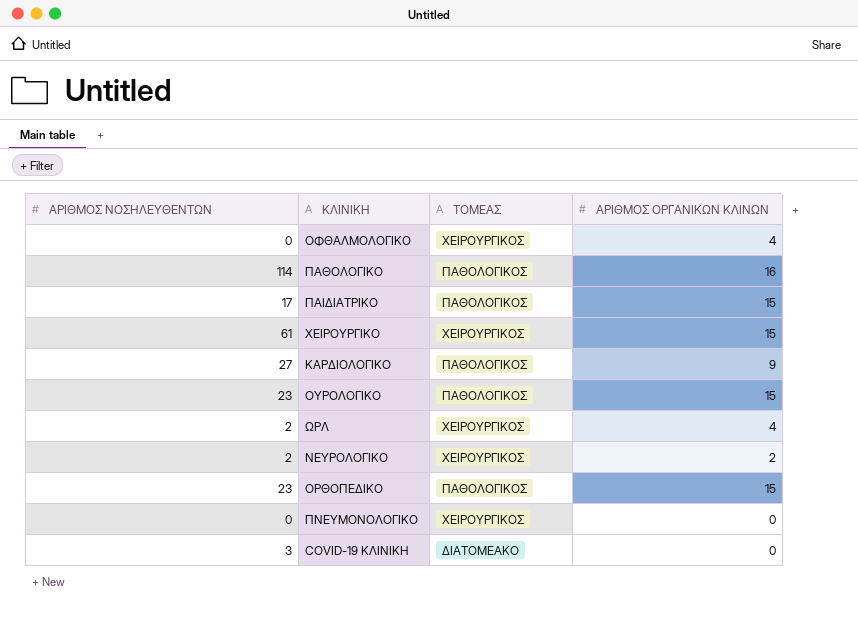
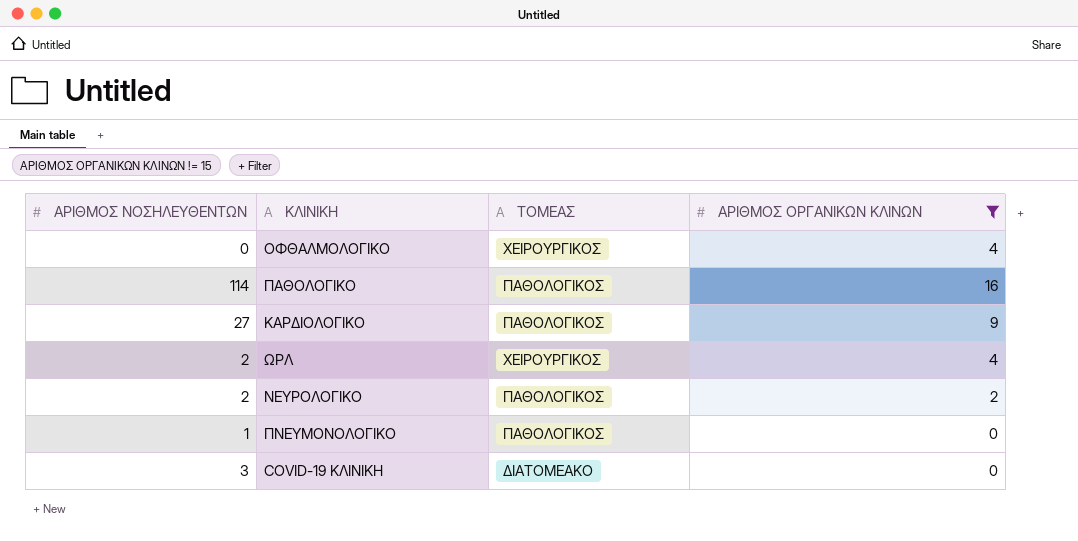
filter: none -> ΑΡΙΘΜΟΣ ΟΡΓΑΝΙΚΩΝ ΚΛΙΝΩΝ != 15
ΝΕΥΡΟΛΟΓΙΚΟ | ΤΟΜΕΑΣ: ΧΕΙΡΟΥΡΓΙΚΟΣ -> ΠΑΘΟΛΟΓΙΚΟΣ
ΠΝΕΥΜΟΝΟΛΟΓΙΚΟ | ΑΡΙΘΜΟΣ ΝΟΣΗΛΕΥΘΕΝΤΩΝ: 0 -> 1
ΠΝΕΥΜΟΝΟΛΟΓΙΚΟ | ΤΟΜΕΑΣ: ΧΕΙΡΟΥΡΓΙΚΟΣ -> ΠΑΘΟΛΟΓΙΚΟΣ

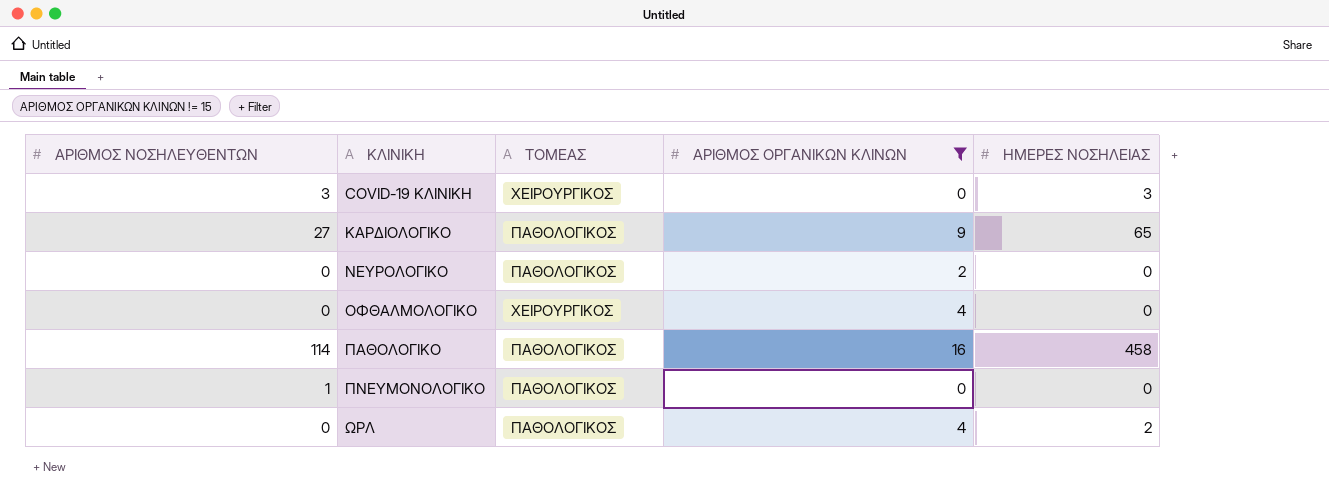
row order: none -> ΚΛΙΝΙΚΗ ascending
column ΗΜΕΡΕΣ ΝΟΣΗΛΕΙΑΣ | position: none -> 5
COVID-19 ΚΛΙΝΙΚΗ | ΤΟΜΕΑΣ: ΔΙΑΤΟΜΕΑΚΟ -> ΧΕΙΡΟΥΡΓΙΚΟΣ
ΝΕΥΡΟΛΟΓΙΚΟ | ΑΡΙΘΜΟΣ ΝΟΣΗΛΕΥΘΕΝΤΩΝ: 2 -> 0
ΩΡΛ | ΑΡΙΘΜΟΣ ΝΟΣΗΛΕΥΘΕΝΤΩΝ: 2 -> 0
ΩΡΛ | ΤΟΜΕΑΣ: ΧΕΙΡΟΥΡΓΙΚΟΣ -> ΠΑΘΟΛΟΓΙΚΟΣ

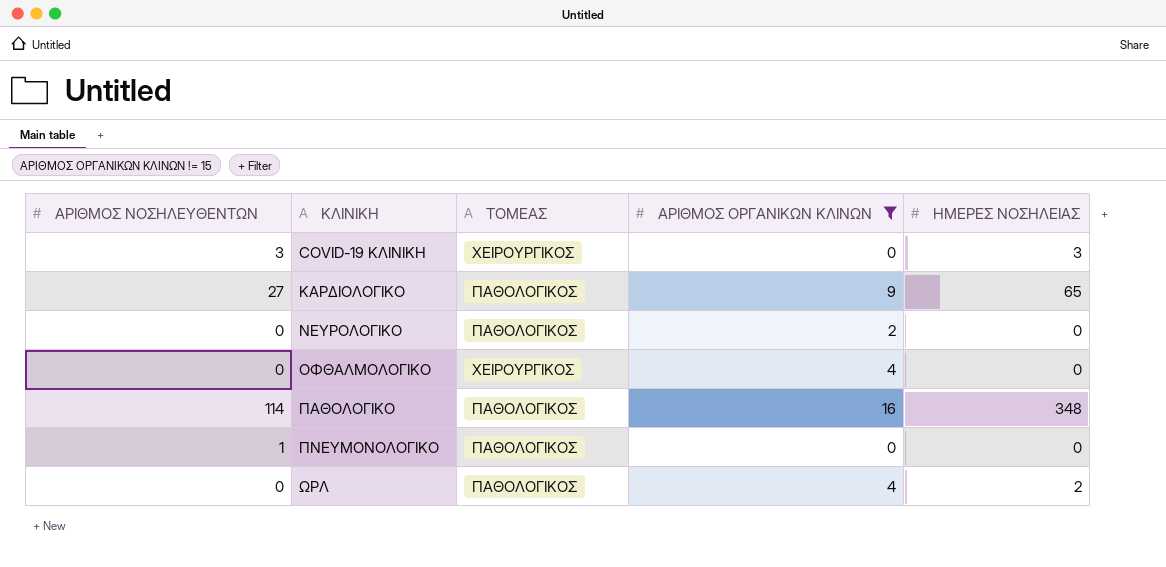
ΠΑΘΟΛΟΓΙΚΟ | ΗΜΕΡΕΣ ΝΟΣΗΛΕΙΑΣ: 458 -> 348

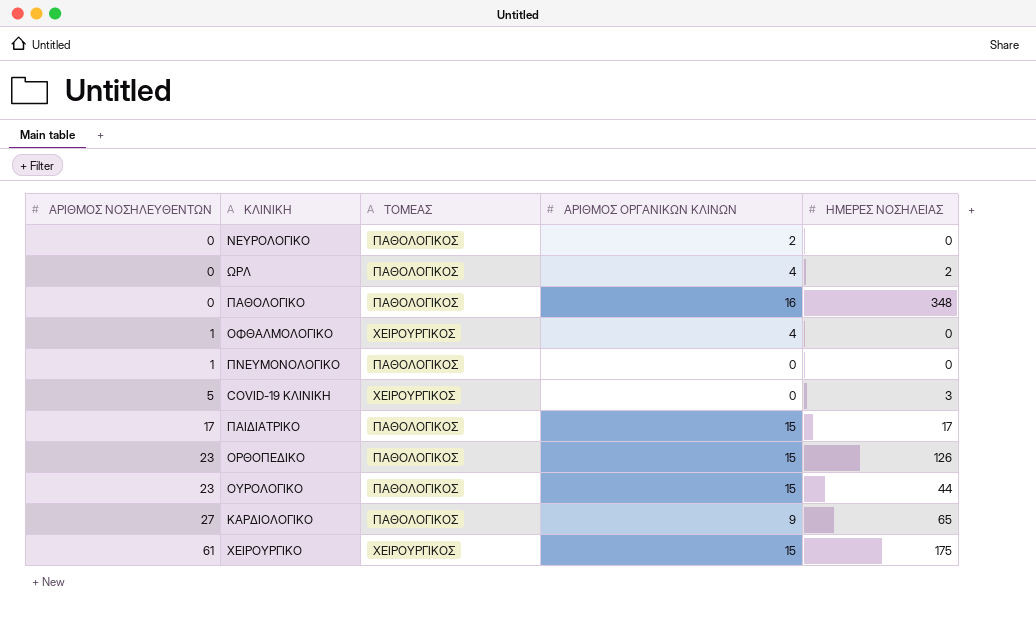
filter: ΑΡΙΘΜΟΣ ΟΡΓΑΝΙΚΩΝ ΚΛΙΝΩΝ != 15 -> none
row order: ΚΛΙΝΙΚΗ ascending -> ΑΡΙΘΜΟΣ ΝΟΣΗΛΕΥΘΕΝΤΩΝ ascending
ΠΑΘΟΛΟΓΙΚΟ | ΑΡΙΘΜΟΣ ΝΟΣΗΛΕΥΘΕΝΤΩΝ: 114 -> 0
ΟΦΘΑΛΜΟΛΟΓΙΚΟ | ΑΡΙΘΜΟΣ ΝΟΣΗΛΕΥΘΕΝΤΩΝ: 0 -> 1
COVID-19 ΚΛΙΝΙΚΗ | ΑΡΙΘΜΟΣ ΝΟΣΗΛΕΥΘΕΝΤΩΝ: 3 -> 5

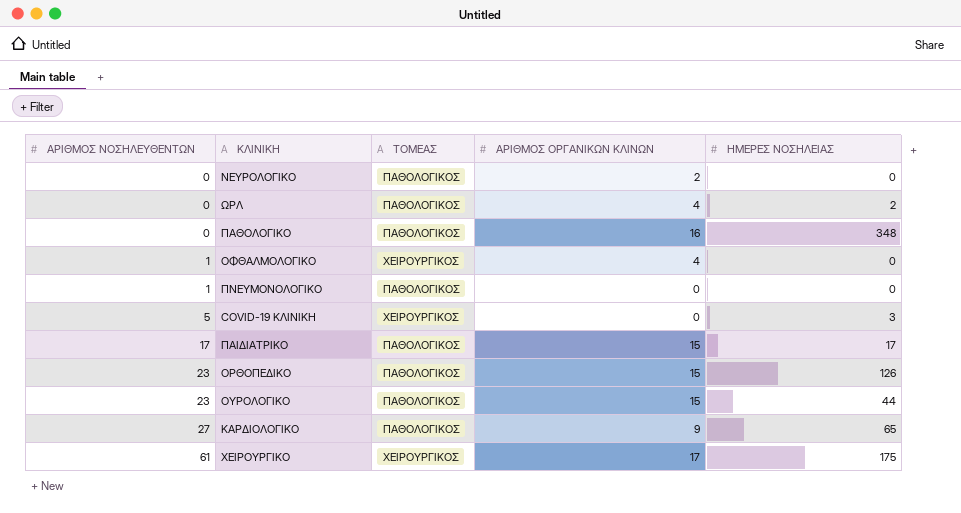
ΧΕΙΡΟΥΡΓΙΚΟ | ΑΡΙΘΜΟΣ ΟΡΓΑΝΙΚΩΝ ΚΛΙΝΩΝ: 15 -> 17

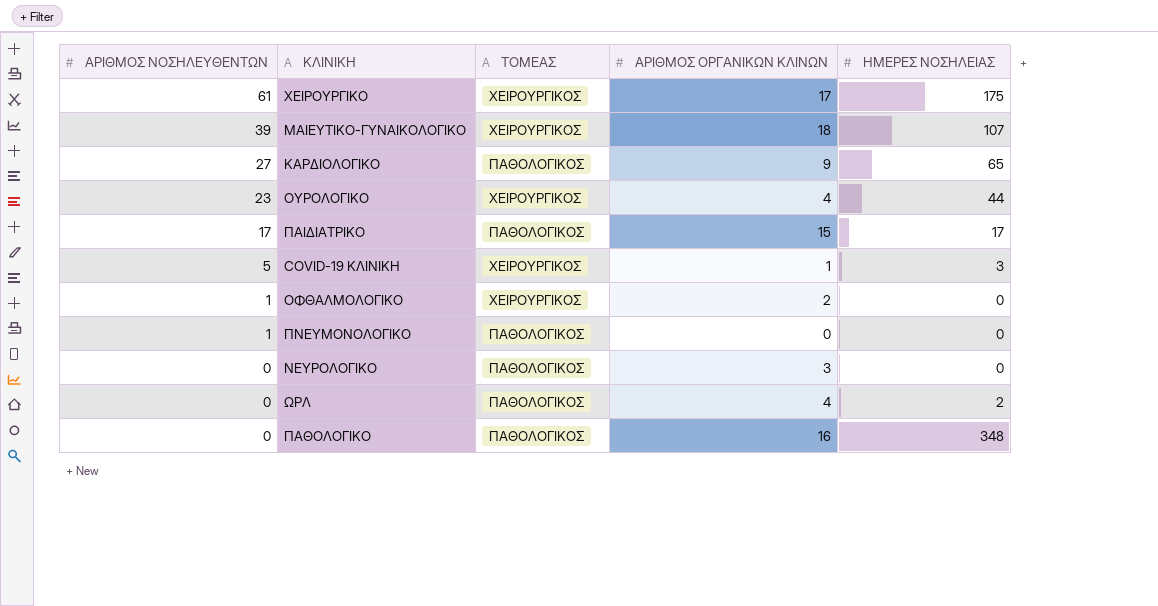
row order: ΑΡΙΘΜΟΣ ΝΟΣΗΛΕΥΘΕΝΤΩΝ ascending -> ΑΡΙΘΜΟΣ ΝΟΣΗΛΕΥΘΕΝΤΩΝ descending
row ΟΡΘΟΠΕΔΙΚΟ: 23 | ΠΑΘΟΛΟΓΙΚΟΣ | 15 | 126 -> none
row ΜΑΙΕΥΤΙΚΟ-ΓΥΝΑΙΚΟΛΟΓΙΚΟ: none -> 39 | ΧΕΙΡΟΥΡΓΙΚΟΣ | 18 | 107
ΟΥΡΟΛΟΓΙΚΟ | ΤΟΜΕΑΣ: ΠΑΘΟΛΟΓΙΚΟΣ -> ΧΕΙΡΟΥΡΓΙΚΟΣ
ΟΥΡΟΛΟΓΙΚΟ | ΑΡΙΘΜΟΣ ΟΡΓΑΝΙΚΩΝ ΚΛΙΝΩΝ: 15 -> 4
COVID-19 ΚΛΙΝΙΚΗ | ΑΡΙΘΜΟΣ ΟΡΓΑΝΙΚΩΝ ΚΛΙΝΩΝ: 0 -> 1
ΟΦΘΑΛΜΟΛΟΓΙΚΟ | ΑΡΙΘΜΟΣ ΟΡΓΑΝΙΚΩΝ ΚΛΙΝΩΝ: 4 -> 2
ΝΕΥΡΟΛΟΓΙΚΟ | ΑΡΙΘΜΟΣ ΟΡΓΑΝΙΚΩΝ ΚΛΙΝΩΝ: 2 -> 3

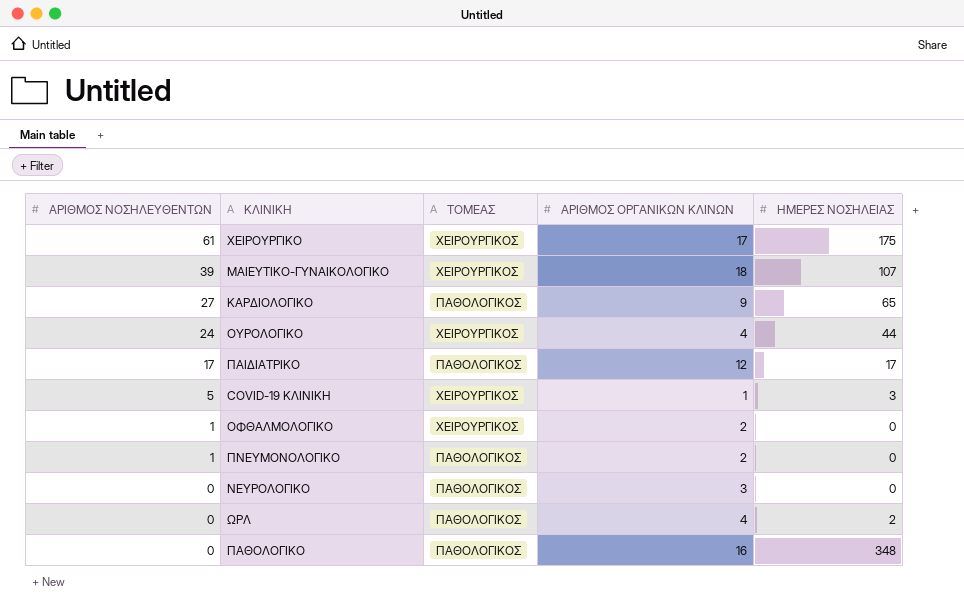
ΟΥΡΟΛΟΓΙΚΟ | ΑΡΙΘΜΟΣ ΝΟΣΗΛΕΥΘΕΝΤΩΝ: 23 -> 24
ΠΑΙΔΙΑΤΡΙΚΟ | ΑΡΙΘΜΟΣ ΟΡΓΑΝΙΚΩΝ ΚΛΙΝΩΝ: 15 -> 12
ΠΝΕΥΜΟΝΟΛΟΓΙΚΟ | ΑΡΙΘΜΟΣ ΟΡΓΑΝΙΚΩΝ ΚΛΙΝΩΝ: 0 -> 2

